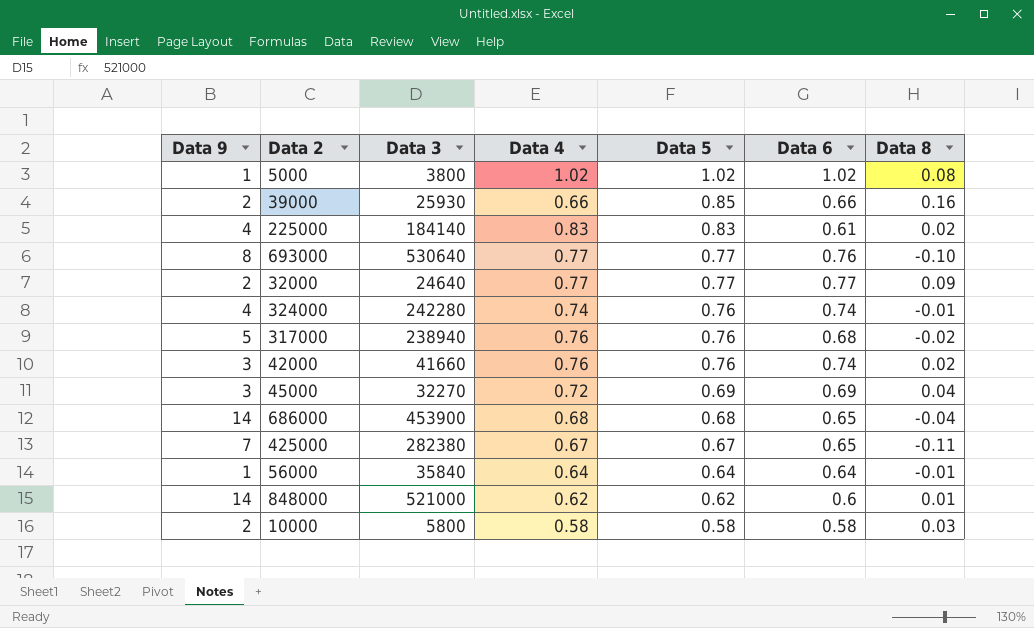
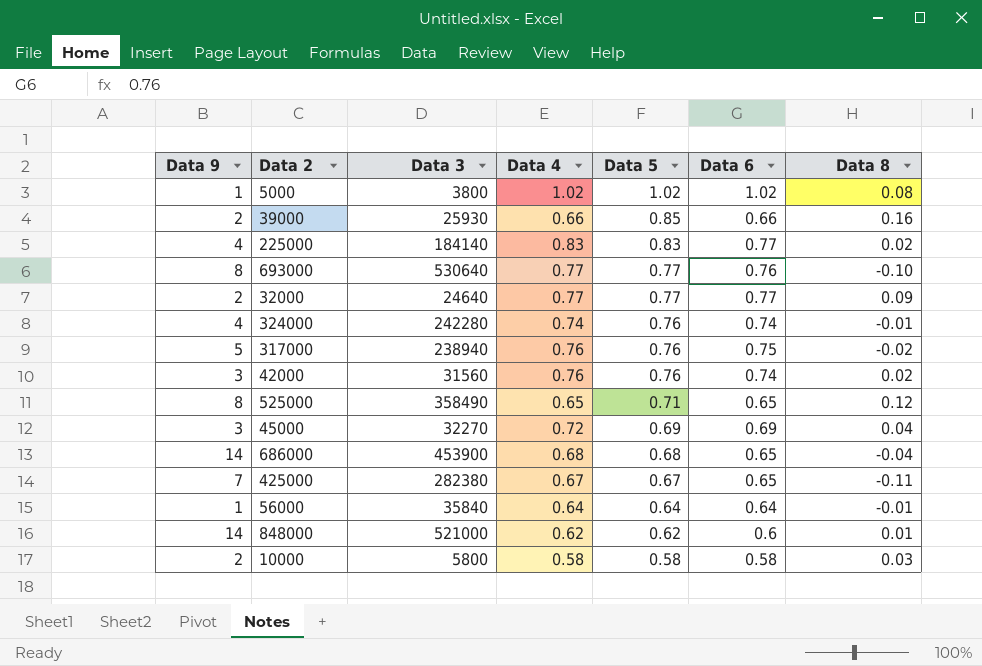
225000 | Data 6: 0.61 -> 0.77
317000 | Data 6: 0.68 -> 0.75
42000 | Data 3: 41660 -> 31560
row 525000: none -> 8 | 358490 | 0.65 | 0.71 | 0.65 | 0.12

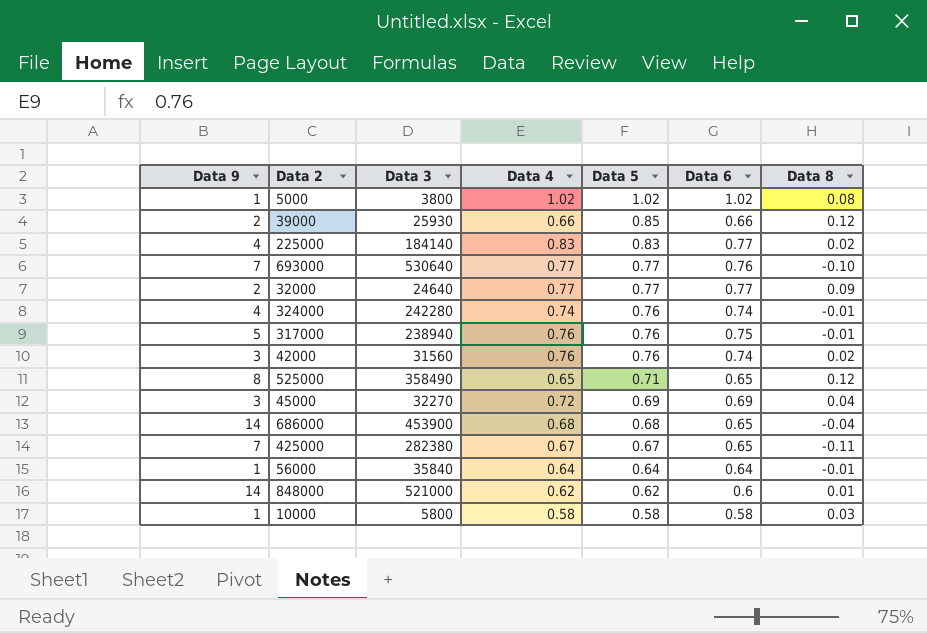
39000 | Data 8: 0.16 -> 0.12
693000 | Data 9: 8 -> 7
317000 | Data 8: -0.02 -> -0.01
10000 | Data 9: 2 -> 1

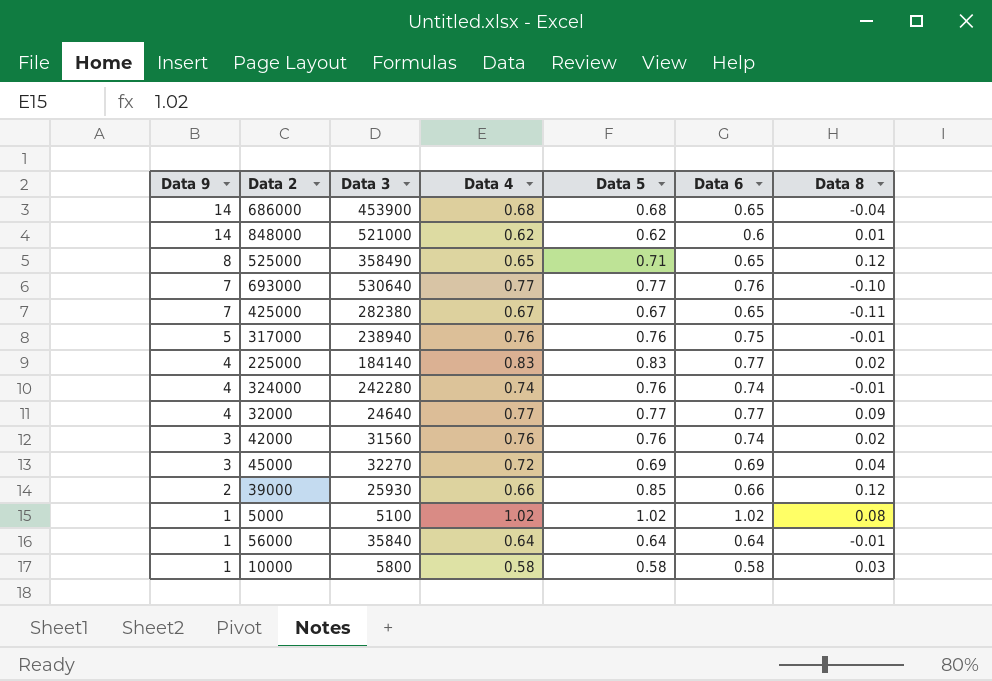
row order: Data 5 descending -> Data 9 descending
32000 | Data 9: 2 -> 4
5000 | Data 3: 3800 -> 5100

